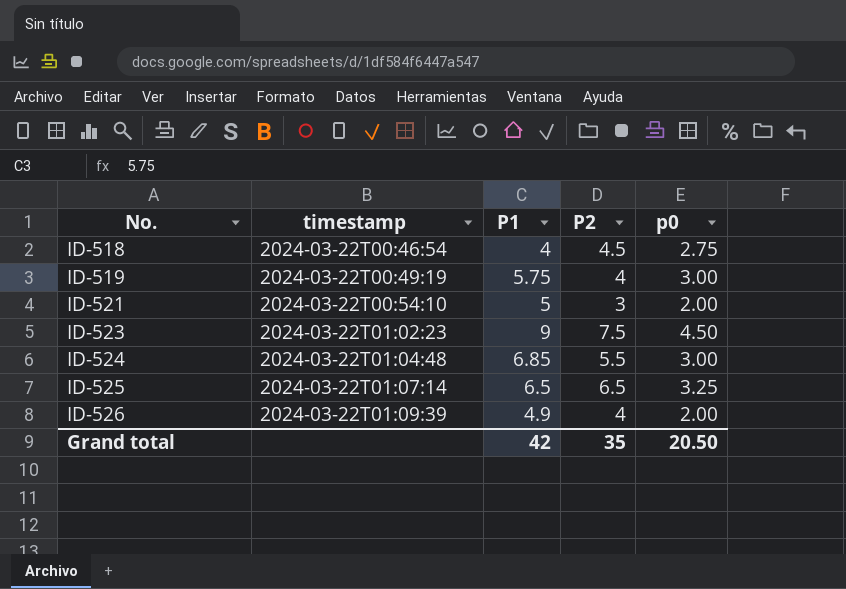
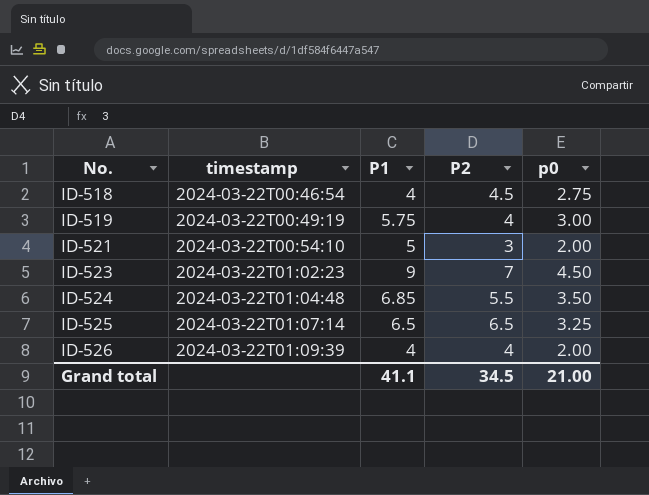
ID-523 | P2: 7.5 -> 7
ID-524 | p0: 3.00 -> 3.50
ID-526 | P1: 4.9 -> 4
Grand total | P1: 42 -> 41.1
Grand total | P2: 35 -> 34.5
Grand total | p0: 20.50 -> 21.00

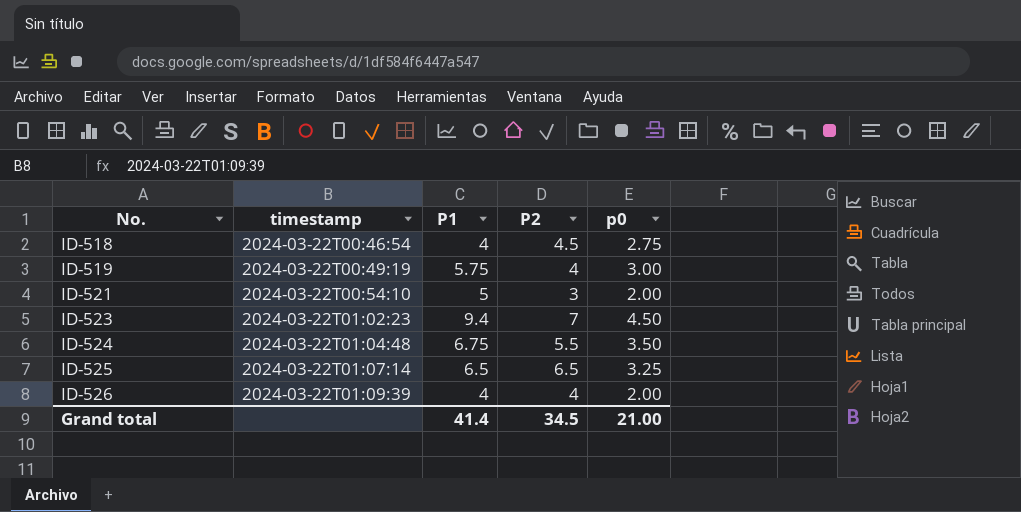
ID-523 | P1: 9 -> 9.4
ID-524 | P1: 6.85 -> 6.75
Grand total | P1: 41.1 -> 41.4

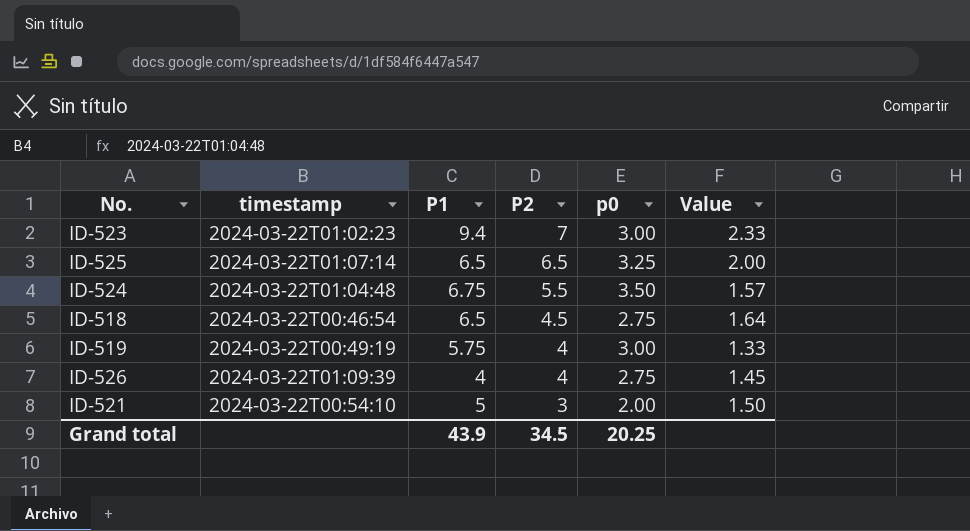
row order: No. ascending -> P2 descending
column Value | formula: none -> [P2] / [p0]
ID-523 | p0: 4.50 -> 3.00
ID-518 | P1: 4 -> 6.5
ID-526 | p0: 2.00 -> 2.75
Grand total | P1: 41.4 -> 43.9
Grand total | p0: 21.00 -> 20.25

